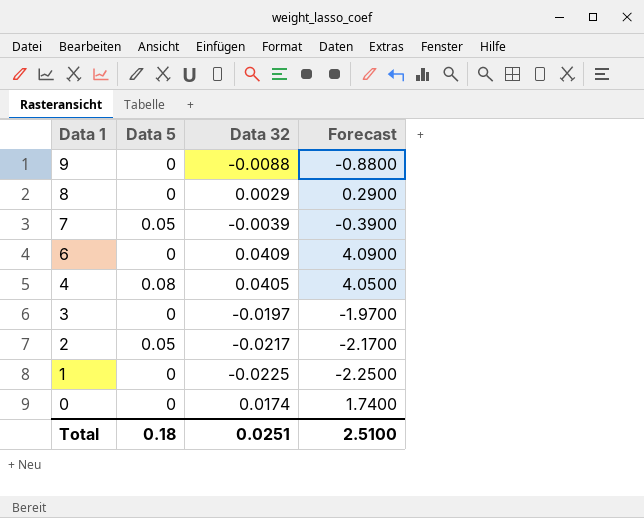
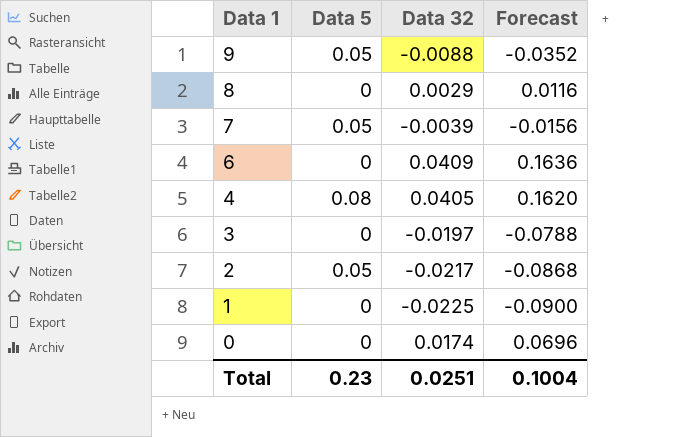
column Forecast | formula: [Data 32] * 100 -> [Data 32] * 4
9 | Data 5: 0 -> 0.05
Total | Data 5: 0.18 -> 0.23
Total | Forecast: 2.5100 -> 0.1004

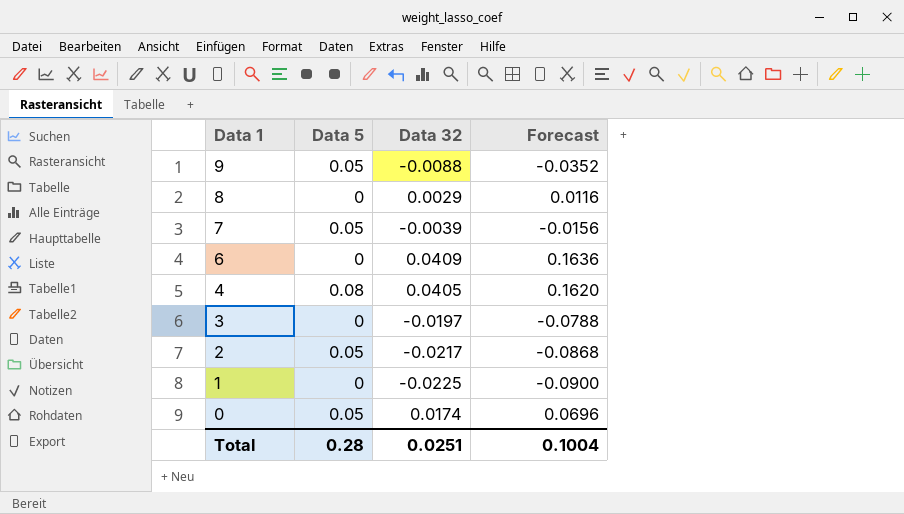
0 | Data 5: 0 -> 0.05
Total | Data 5: 0.23 -> 0.28

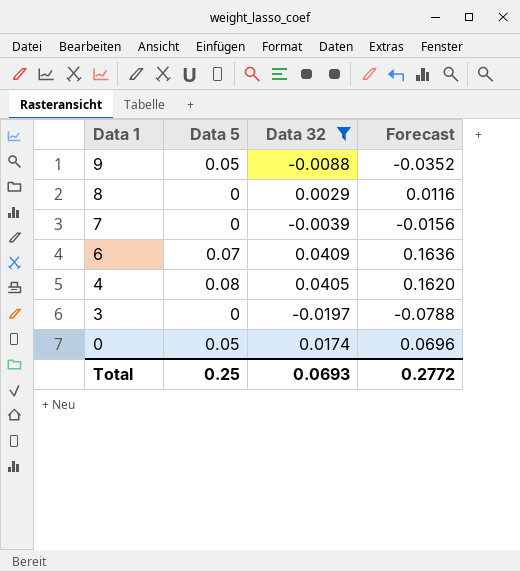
filter: none -> Data 32 >= -0.0197
7 | Data 5: 0.05 -> 0
6 | Data 5: 0 -> 0.07
Total | Data 5: 0.28 -> 0.25
Total | Data 32: 0.0251 -> 0.0693
Total | Forecast: 0.1004 -> 0.2772

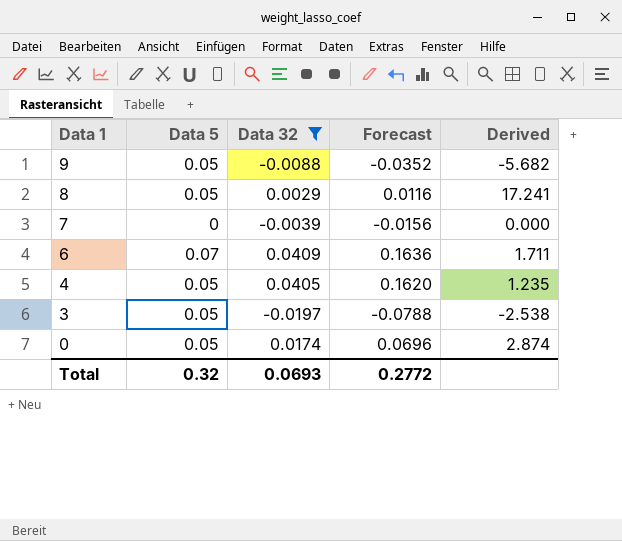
column Derived | formula: none -> [Data 5] / [Data 32]
8 | Data 5: 0 -> 0.05
4 | Data 5: 0.08 -> 0.05
3 | Data 5: 0 -> 0.05
Total | Data 5: 0.25 -> 0.32

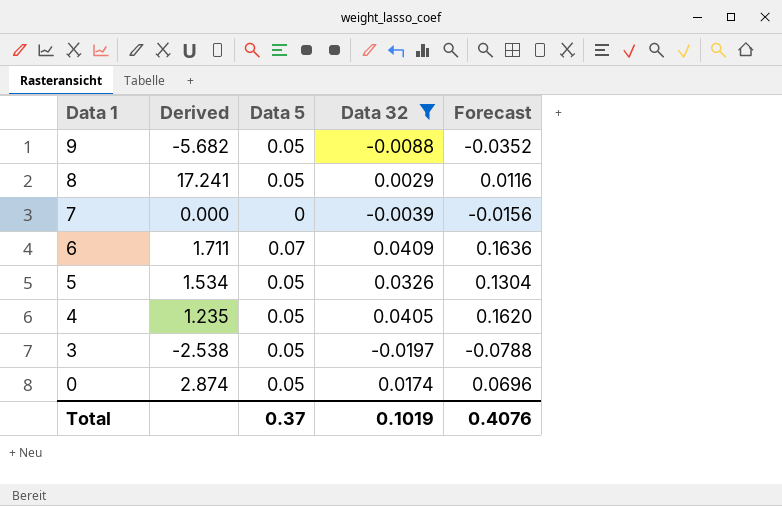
column Derived | position: 5 -> 2
row 5: none -> 1.534 | 0.05 | 0.0326 | 0.1304
Total | Data 5: 0.32 -> 0.37
Total | Data 32: 0.0693 -> 0.1019
Total | Forecast: 0.2772 -> 0.4076

